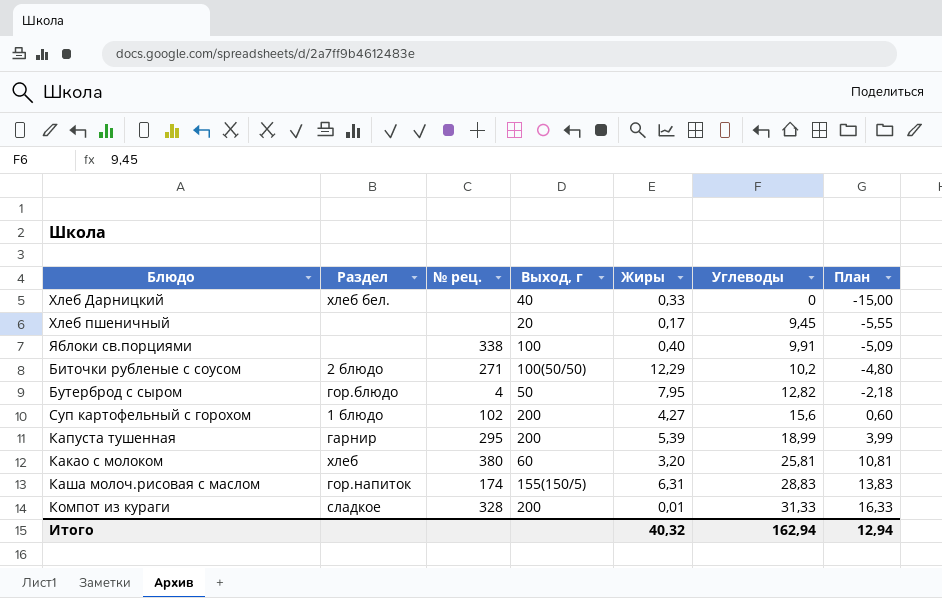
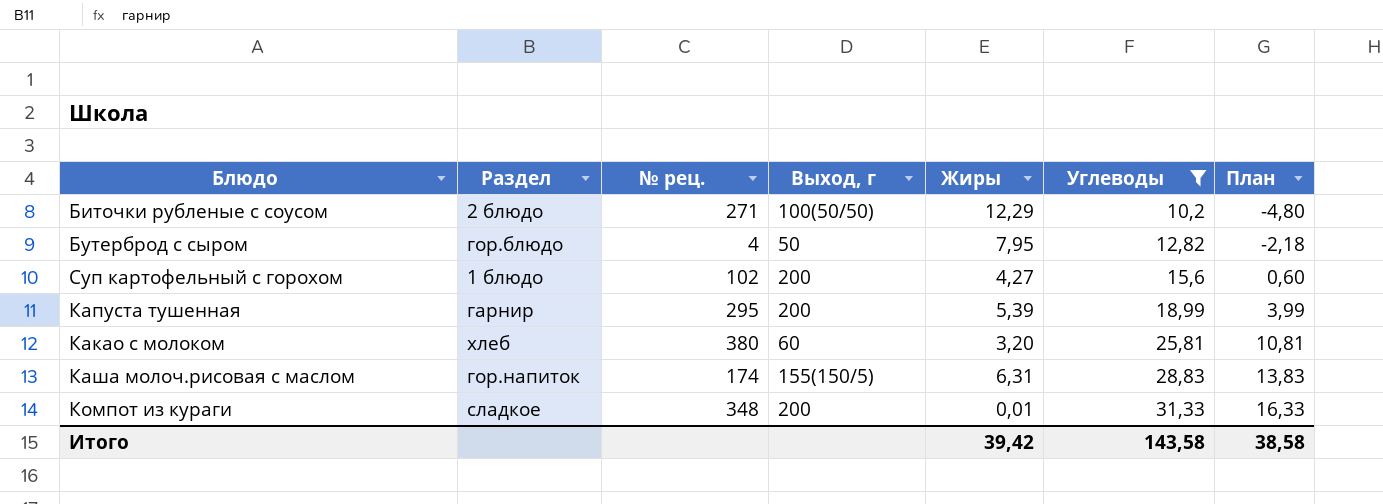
filter: none -> Углеводы >= 10,2
Компот из кураги | № рец.: 328 -> 348
Итого | Жиры: 40,32 -> 39,42
Итого | Углеводы: 162,94 -> 143,58
Итого | План: 12,94 -> 38,58

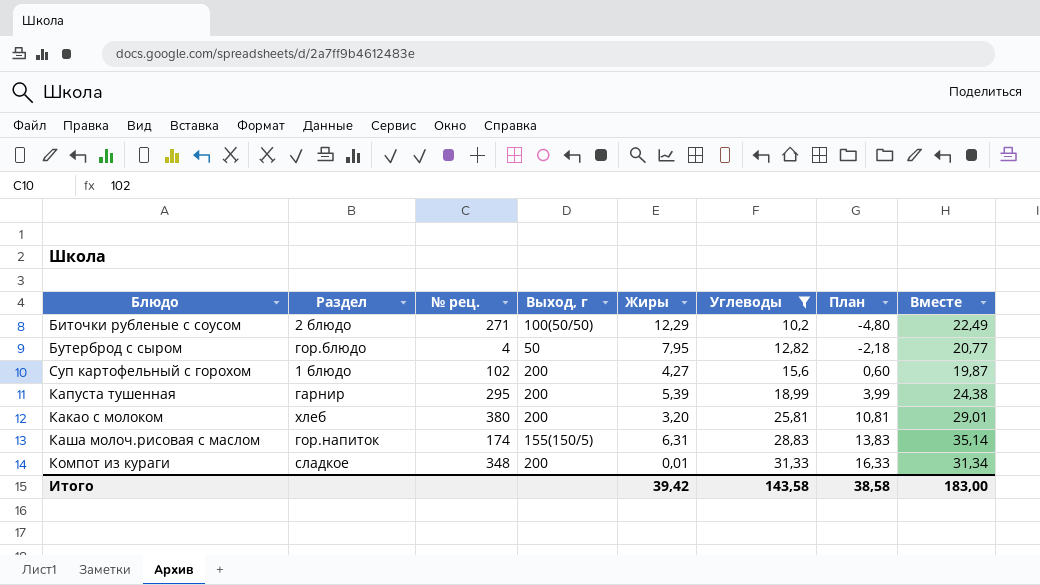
column Вместе | formula: none -> [Жиры] + [Углеводы]
Какао с молоком | Выход, г: 60 -> 200

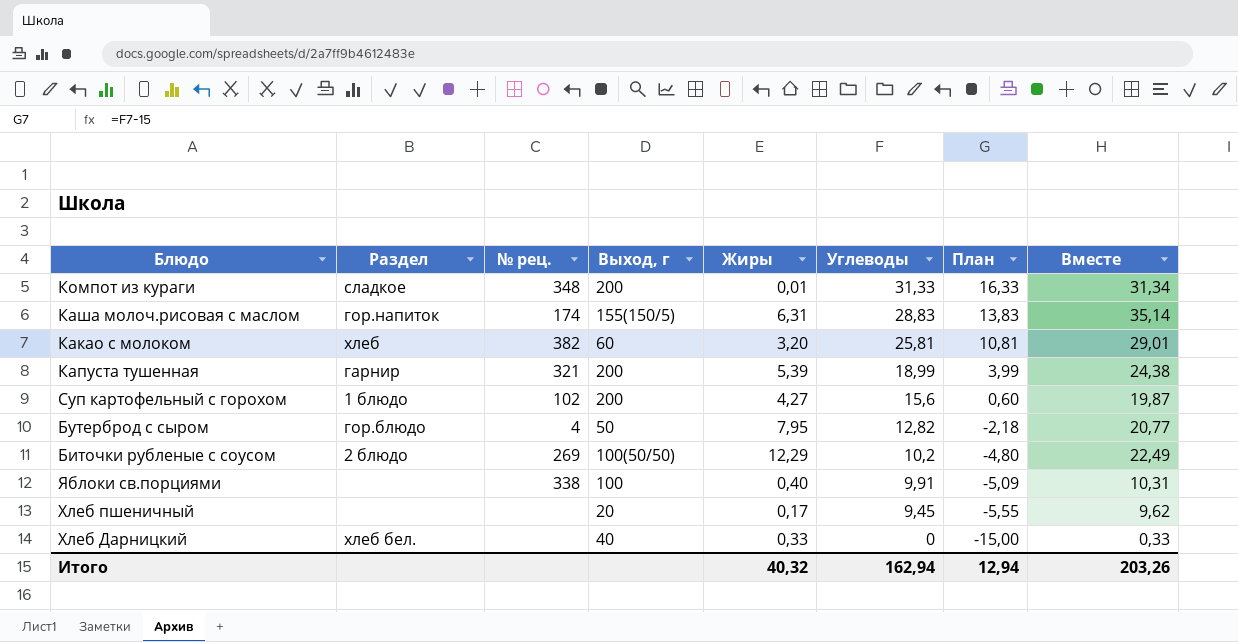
filter: Углеводы >= 10,2 -> none
row order: Углеводы ascending -> Углеводы descending
Какао с молоком | № рец.: 380 -> 382
Какао с молоком | Выход, г: 200 -> 60
Капуста тушенная | № рец.: 295 -> 321
Биточки рубленые с соусом | № рец.: 271 -> 269
Итого | Жиры: 39,42 -> 40,32
Итого | Углеводы: 143,58 -> 162,94
Итого | План: 38,58 -> 12,94
Итого | Вместе: 183,00 -> 203,26

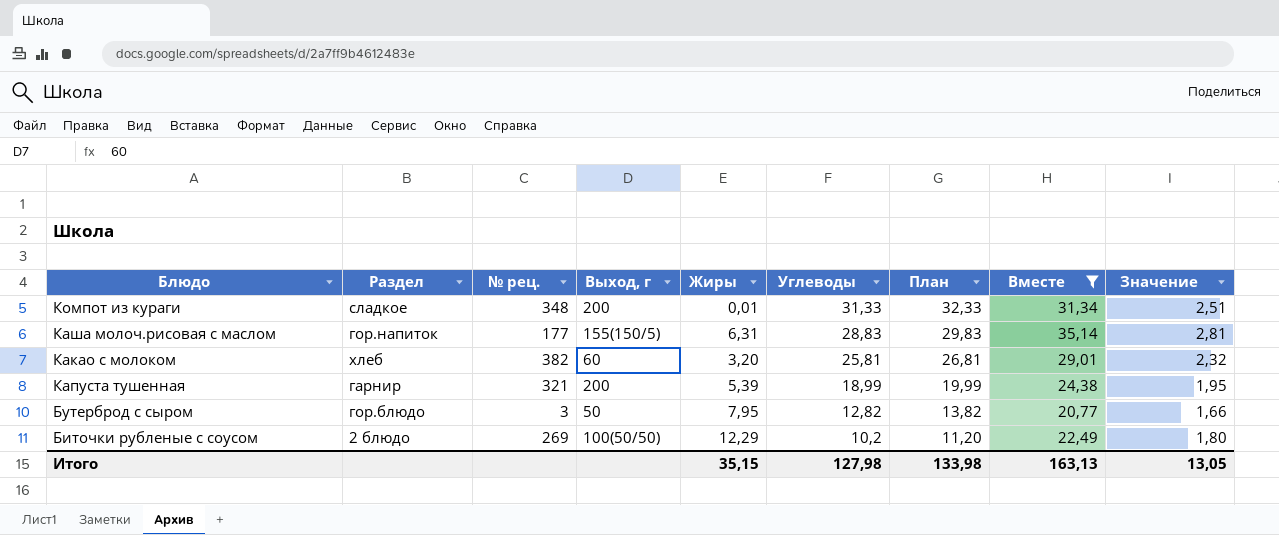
filter: none -> Вместе >= 20,77
column План | formula: [Углеводы] - 15 -> [Углеводы] + 1
column Значение | formula: none -> [Вместе] * 0,08
Каша молоч.рисовая с маслом | № рец.: 174 -> 177
Бутерброд с сыром | № рец.: 4 -> 3
Итого | Жиры: 40,32 -> 35,15
Итого | Углеводы: 162,94 -> 127,98
Итого | План: 12,94 -> 133,98
Итого | Вместе: 203,26 -> 163,13

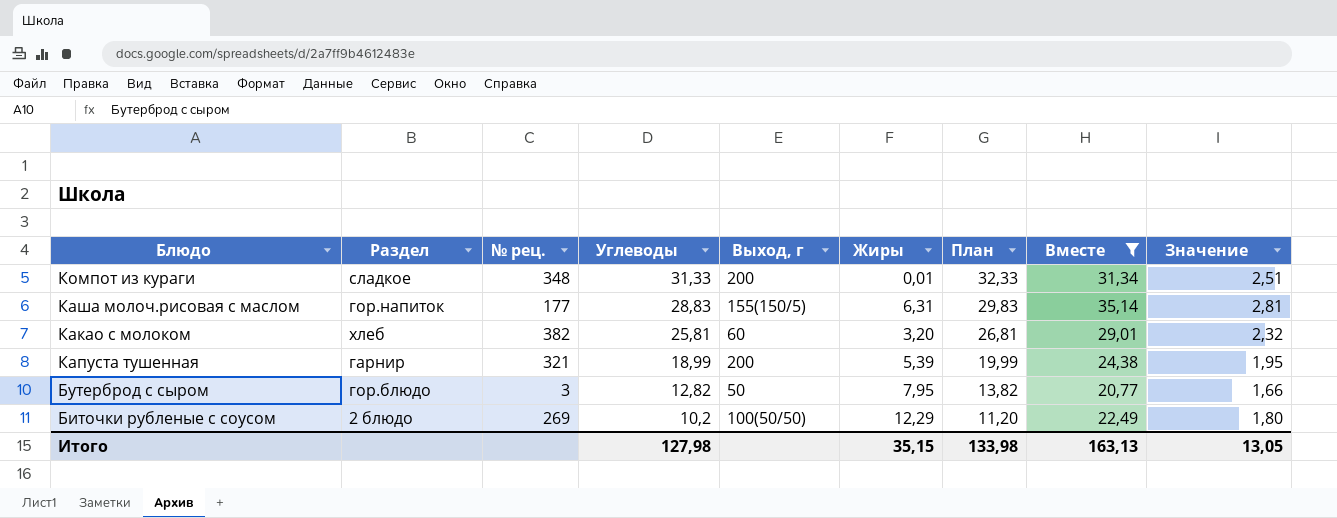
column Углеводы | position: 6 -> 4

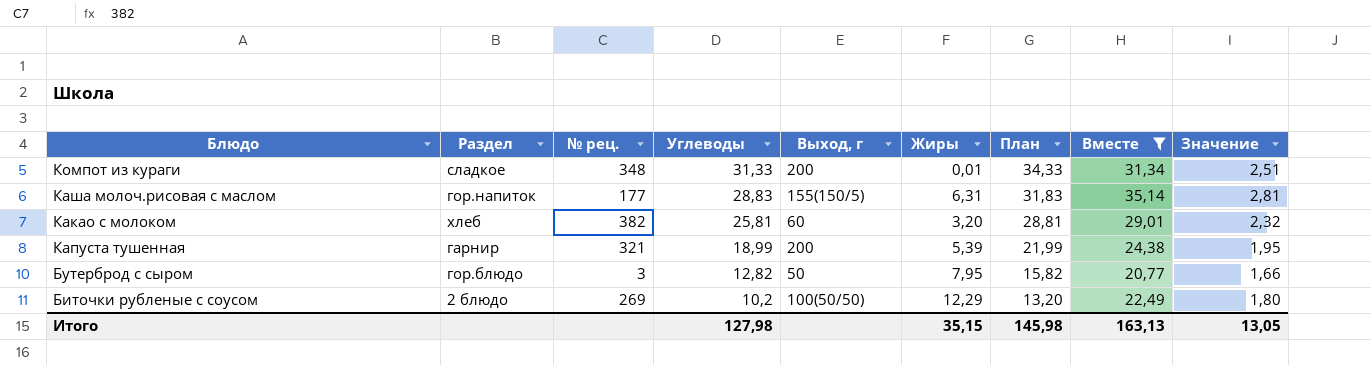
column План | formula: [Углеводы] + 1 -> [Углеводы] + 3
Итого | План: 133,98 -> 145,98

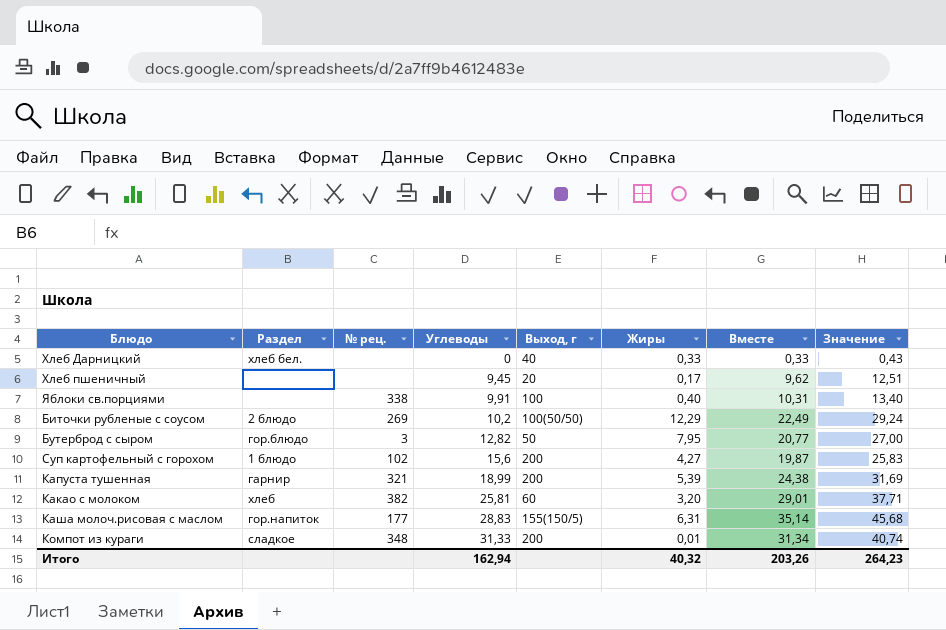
filter: Вместе >= 20,77 -> none
row order: Углеводы descending -> Углеводы ascending
column План | formula: [Углеводы] + 3 -> none
column Значение | formula: [Вместе] * 0,08 -> [Вместе] * 1,3
Итого | Углеводы: 127,98 -> 162,94
Итого | Жиры: 35,15 -> 40,32
Итого | Вместе: 163,13 -> 203,26
Итого | Значение: 13,05 -> 264,23

